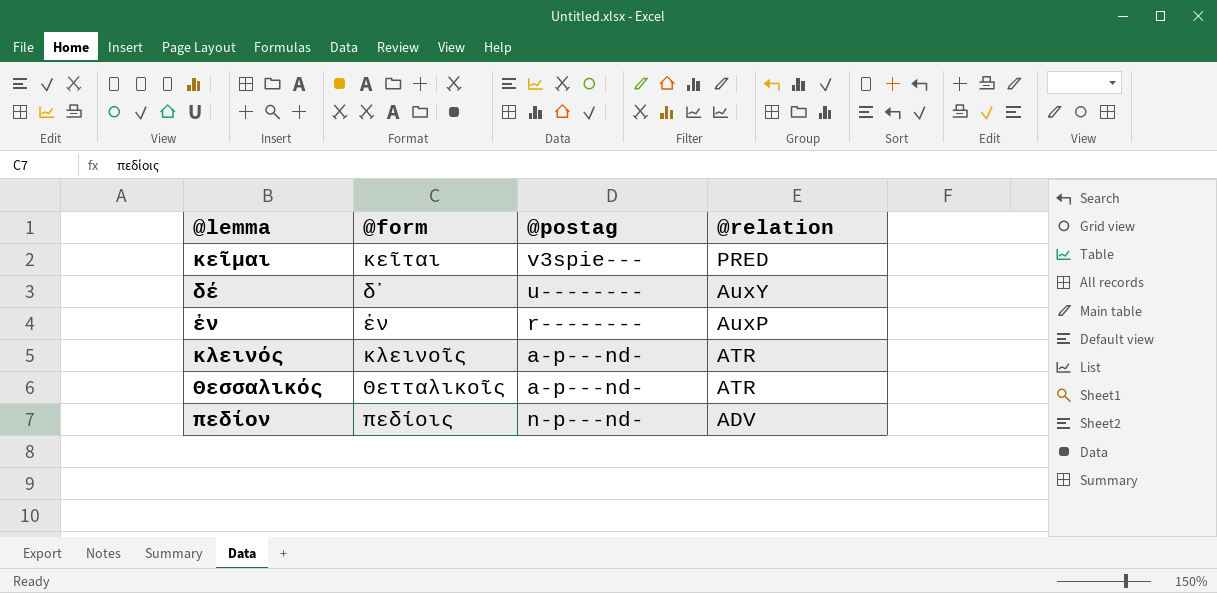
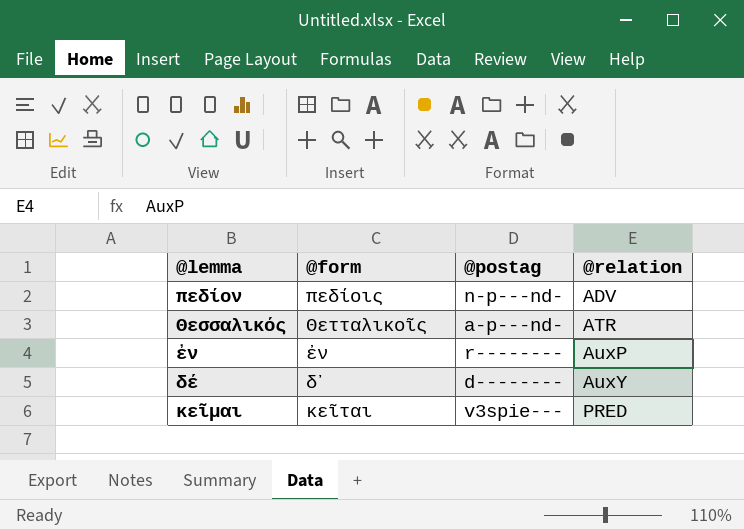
row order: @relation descending -> @relation ascending
row κλεινός: κλεινοῖς | a-p---nd- | ATR -> none
δέ | @postag: u-------- -> d--------

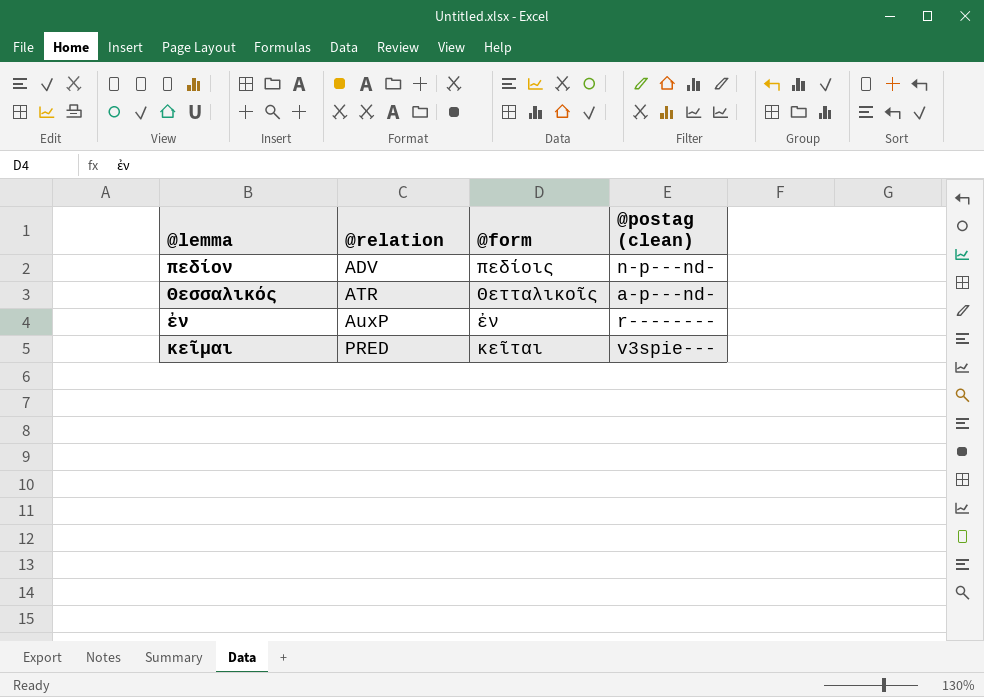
column @relation | position: 4 -> 2
column name: @postag -> @postag (clean)
row δέ: δ᾽ | d-------- | AuxY -> none

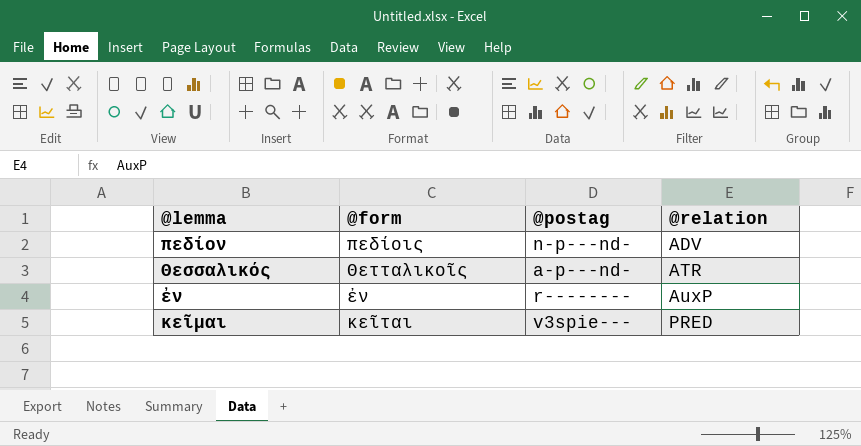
column name: @postag (clean) -> @postag
column @relation | position: 2 -> 4

